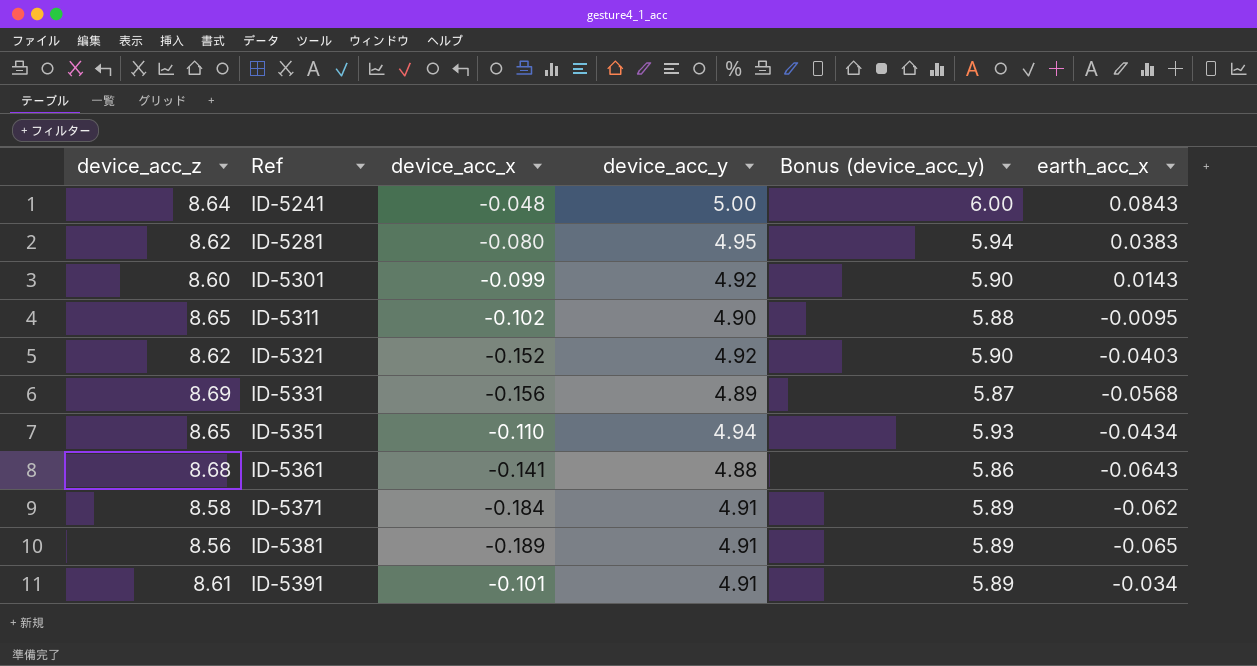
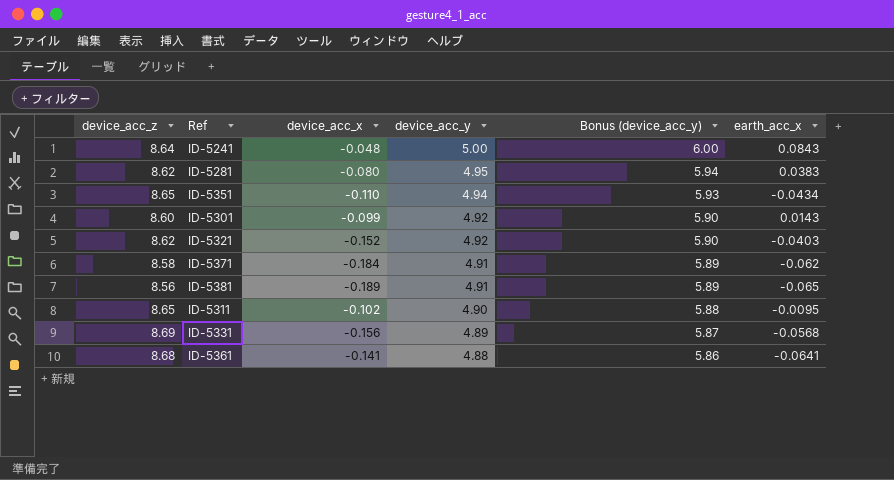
row order: Ref ascending -> device_acc_y descending
row ID-5391: 8.61 | -0.101 | 4.91 | 5.89 | -0.034 -> none
ID-5361 | earth_acc_x: -0.0643 -> -0.0641

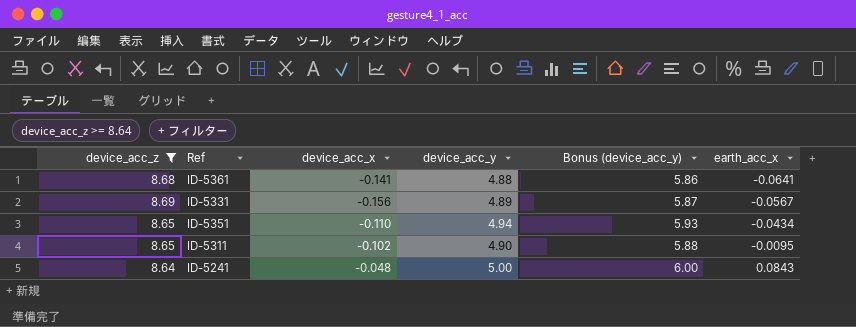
filter: none -> device_acc_z >= 8.64
row order: device_acc_y descending -> earth_acc_x ascending
ID-5331 | earth_acc_x: -0.0568 -> -0.0567

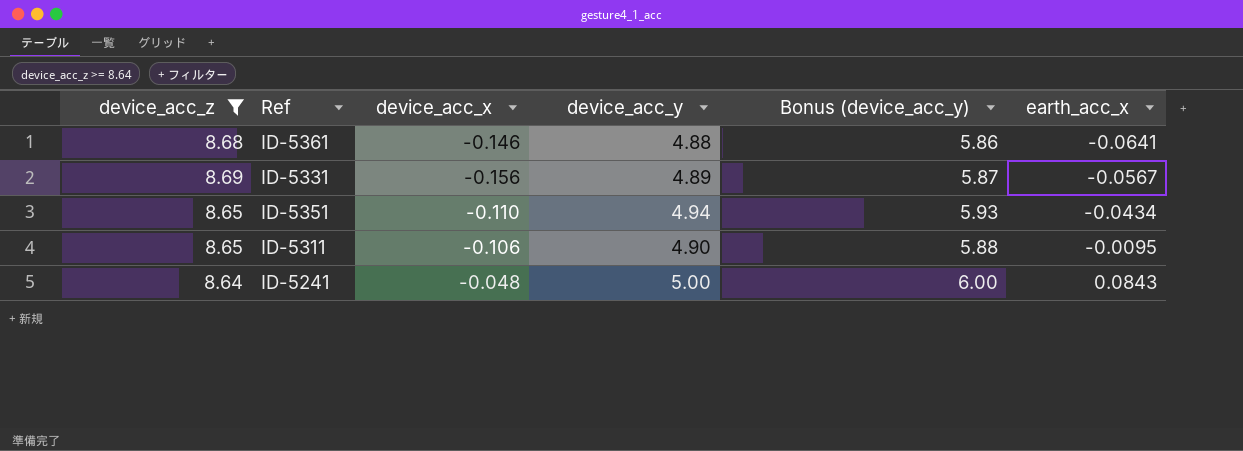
ID-5361 | device_acc_x: -0.141 -> -0.146
ID-5311 | device_acc_x: -0.102 -> -0.106

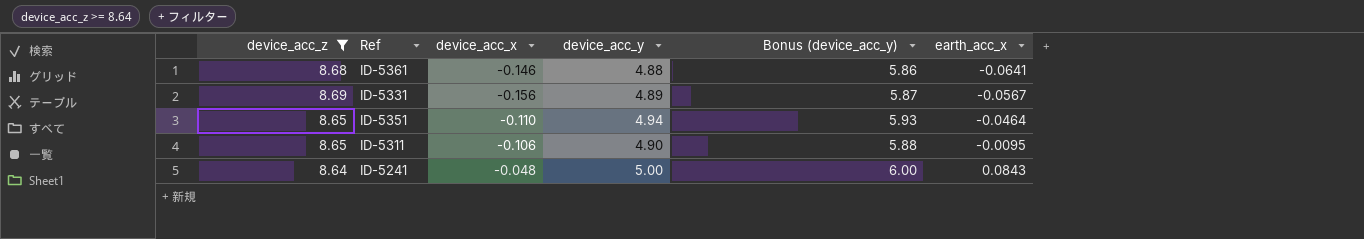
ID-5351 | earth_acc_x: -0.0434 -> -0.0464

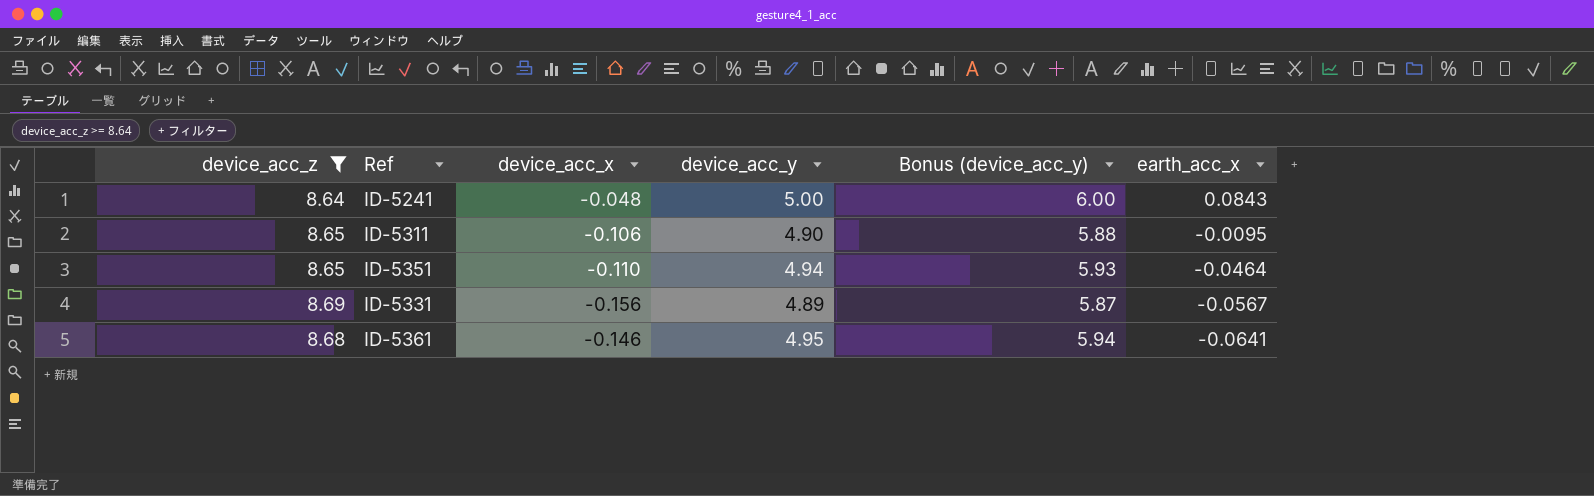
row order: earth_acc_x ascending -> earth_acc_x descending
ID-5361 | device_acc_y: 4.88 -> 4.95
ID-5361 | Bonus (device_acc_y): 5.86 -> 5.94

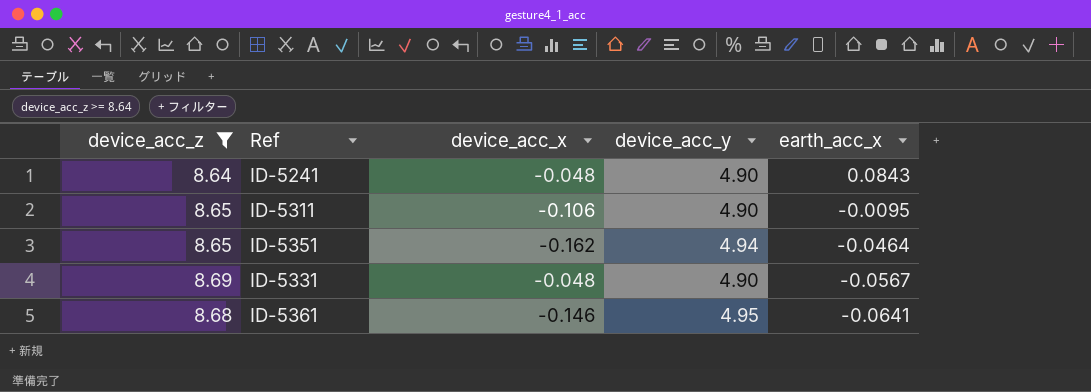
column Bonus (device_acc_y) | formula: [device_acc_y] * 1.2 -> none
ID-5241 | device_acc_y: 5.00 -> 4.90
ID-5351 | device_acc_x: -0.110 -> -0.162
ID-5331 | device_acc_x: -0.156 -> -0.048
ID-5331 | device_acc_y: 4.89 -> 4.90

